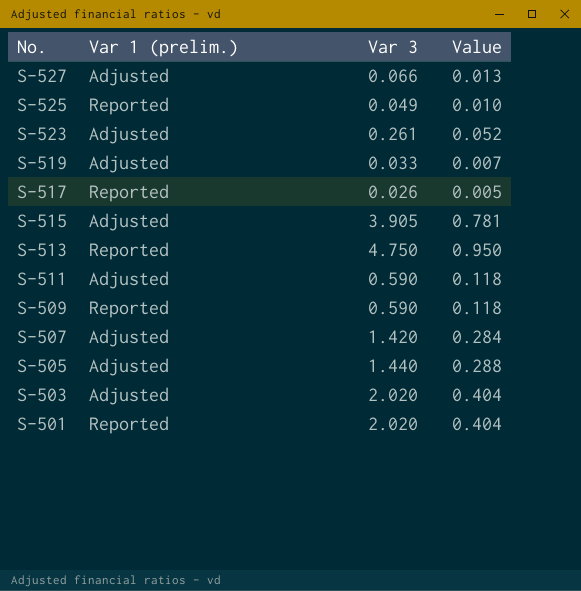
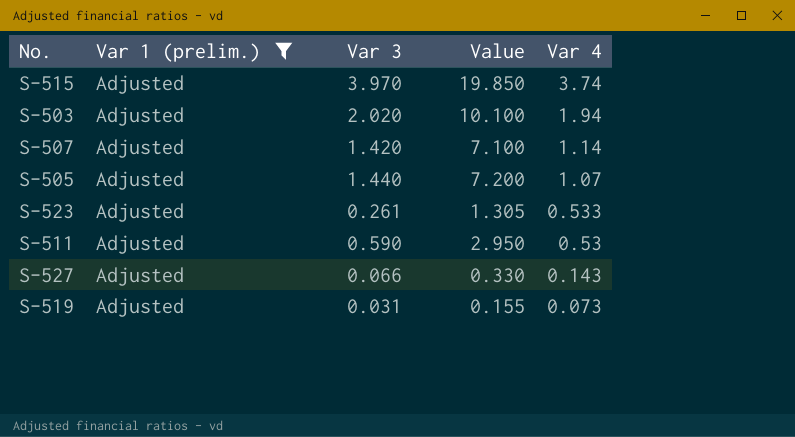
filter: none -> Var 1 (prelim.) = Adjusted
row order: No. descending -> Var 4 descending
column Value | formula: [Var 3] * 0.2 -> [Var 3] * 5
column Var 4 | position: none -> 5
S-515 | Var 3: 3.905 -> 3.970
S-519 | Var 3: 0.033 -> 0.031

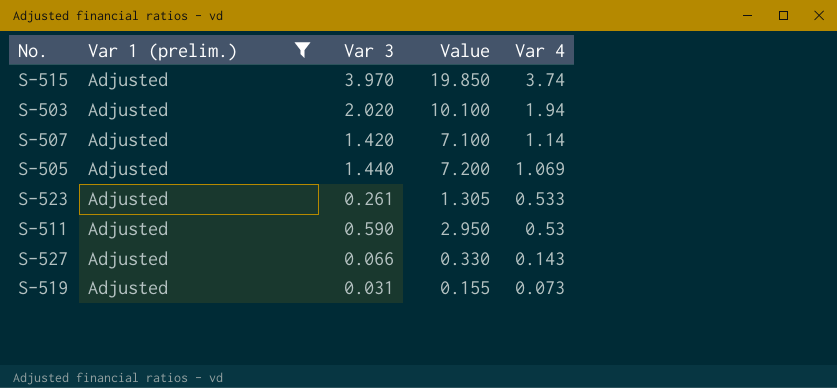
S-505 | Var 4: 1.07 -> 1.069

